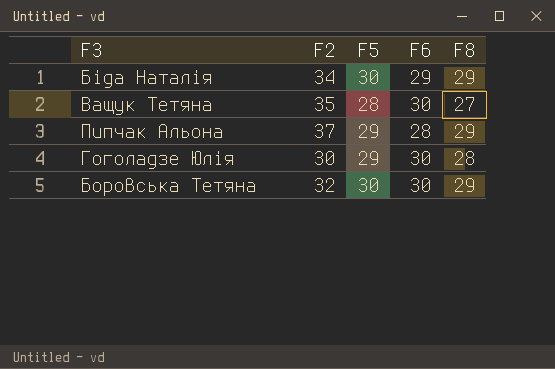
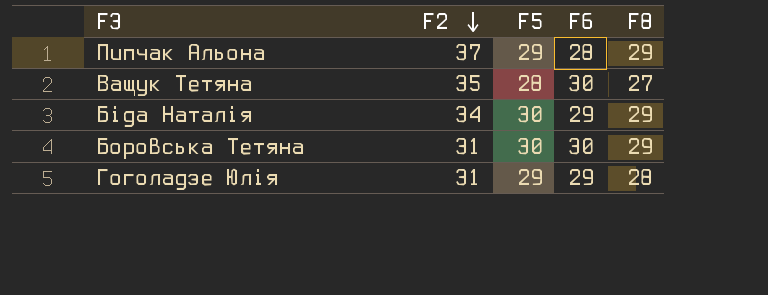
row order: none -> F2 descending
Боровська Тетяна | F2: 32 -> 31
Гоголадзе Юлія | F2: 30 -> 31
Гоголадзе Юлія | F6: 30 -> 29

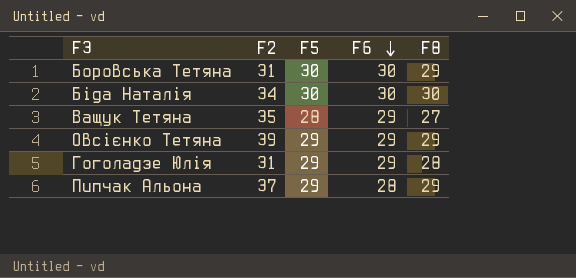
row order: F2 descending -> F6 descending
Біда Наталія | F6: 29 -> 30
Біда Наталія | F8: 29 -> 30
Ващук Тетяна | F6: 30 -> 29
row Овсієнко Тетяна: none -> 39 | 29 | 29 | 29

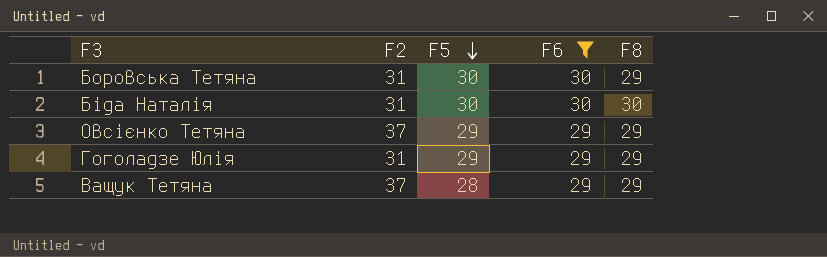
filter: none -> F6 != 28
row order: F6 descending -> F5 descending
Біда Наталія | F2: 34 -> 31
Овсієнко Тетяна | F2: 39 -> 37
Гоголадзе Юлія | F8: 28 -> 29
Ващук Тетяна | F2: 35 -> 37
Ващук Тетяна | F8: 27 -> 29

